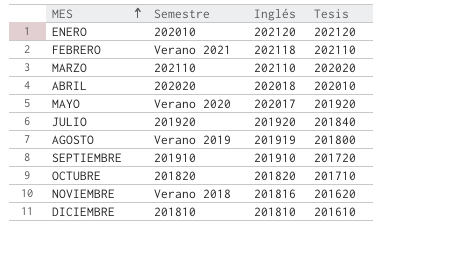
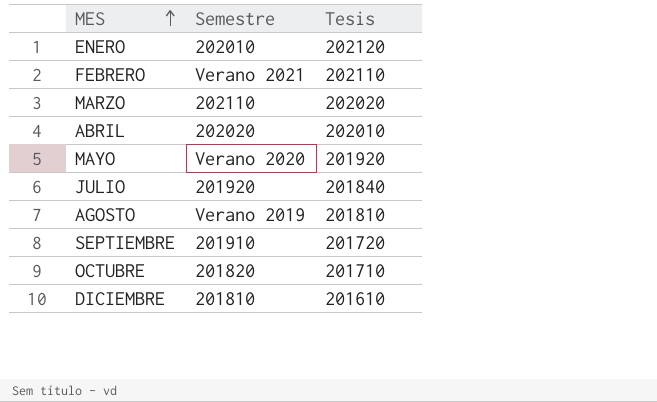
column Inglés | position: 3 -> none
row NOVIEMBRE: Verano 2018 | 201816 | 201620 -> none
AGOSTO | Tesis: 201800 -> 201810

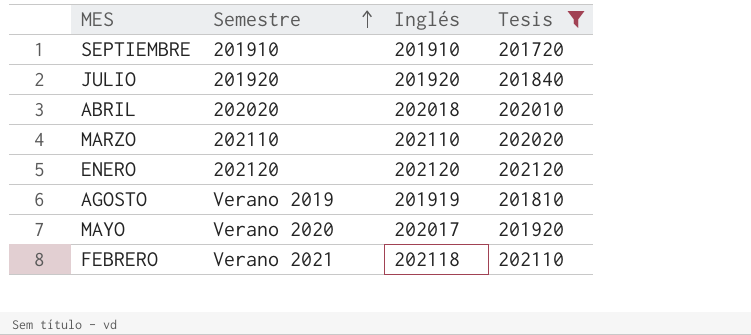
filter: none -> Tesis >= 201720
row order: MES ascending -> Semestre ascending
column Inglés | position: none -> 3
ENERO | Semestre: 202010 -> 202120

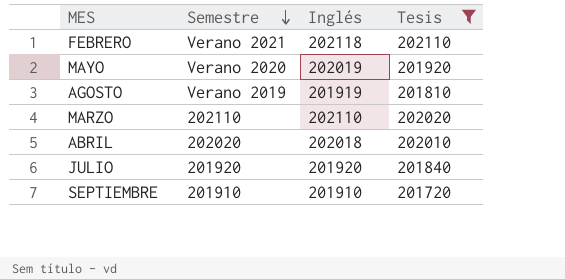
row order: Semestre ascending -> Semestre descending
row ENERO: 202120 | 202120 | 202120 -> none
MAYO | Inglés: 202017 -> 202019

